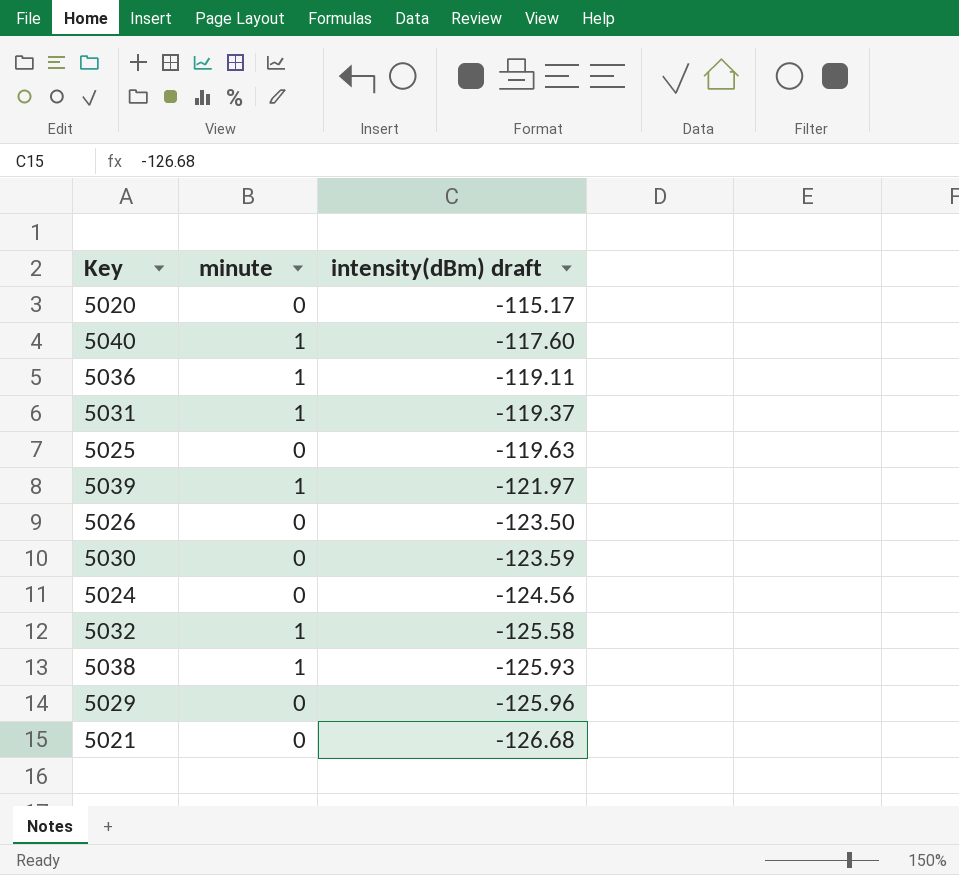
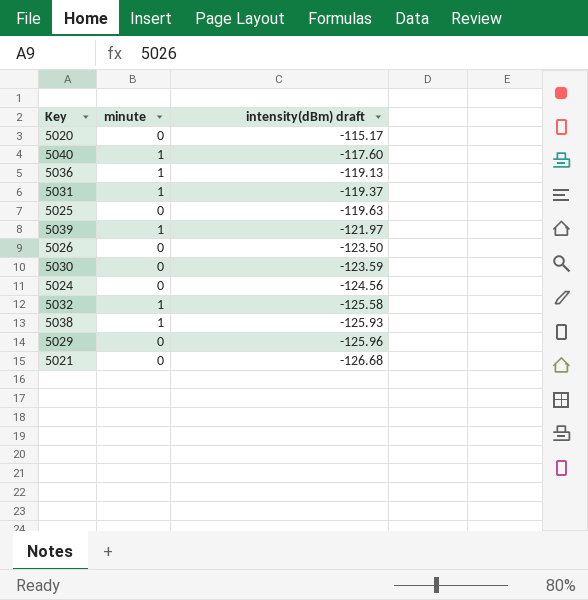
5036 | intensity(dBm) draft: -119.11 -> -119.13

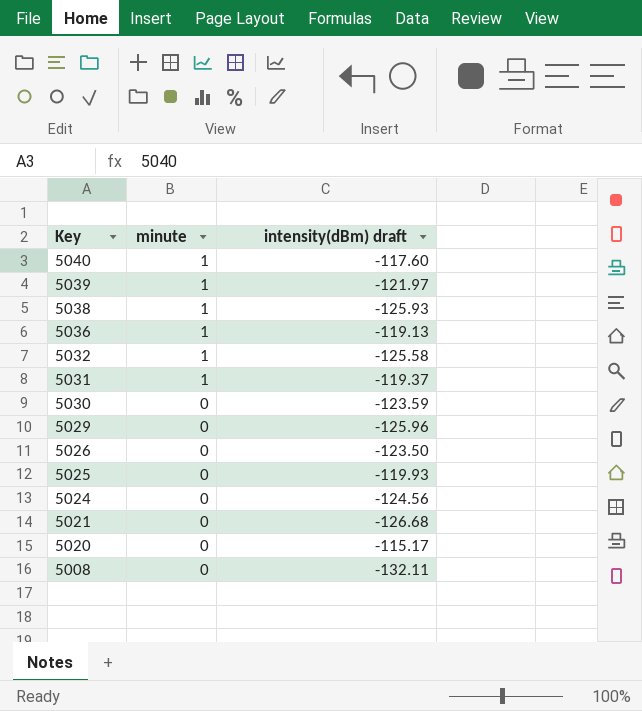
row order: intensity(dBm) draft descending -> Key descending
5025 | intensity(dBm) draft: -119.63 -> -119.93
row 5008: none -> 0 | -132.11

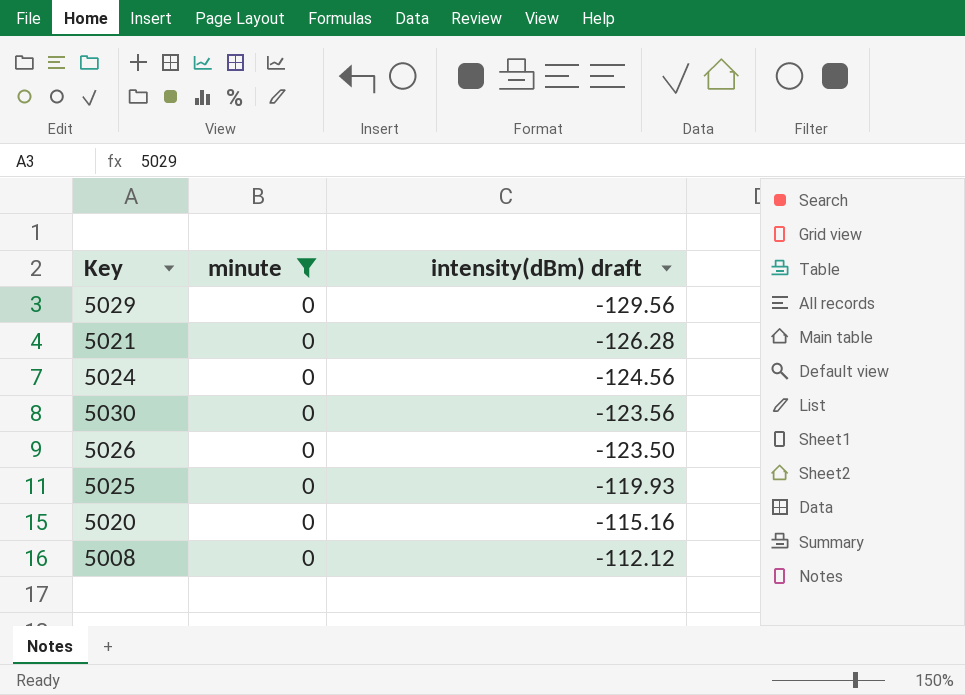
filter: none -> minute = 0
row order: Key descending -> intensity(dBm) draft ascending
5029 | intensity(dBm) draft: -125.96 -> -129.56
5021 | intensity(dBm) draft: -126.68 -> -126.28
5030 | intensity(dBm) draft: -123.59 -> -123.56
5020 | intensity(dBm) draft: -115.17 -> -115.16
5008 | intensity(dBm) draft: -132.11 -> -112.12

